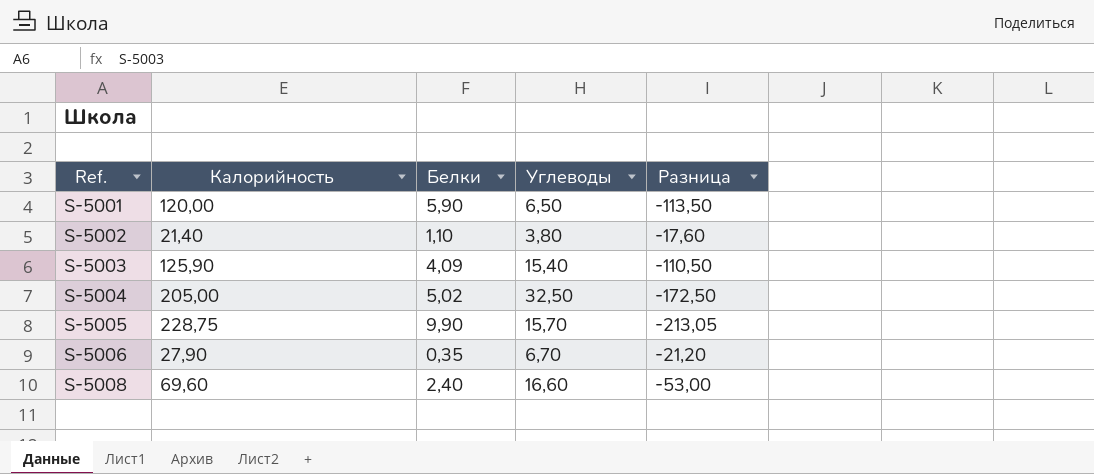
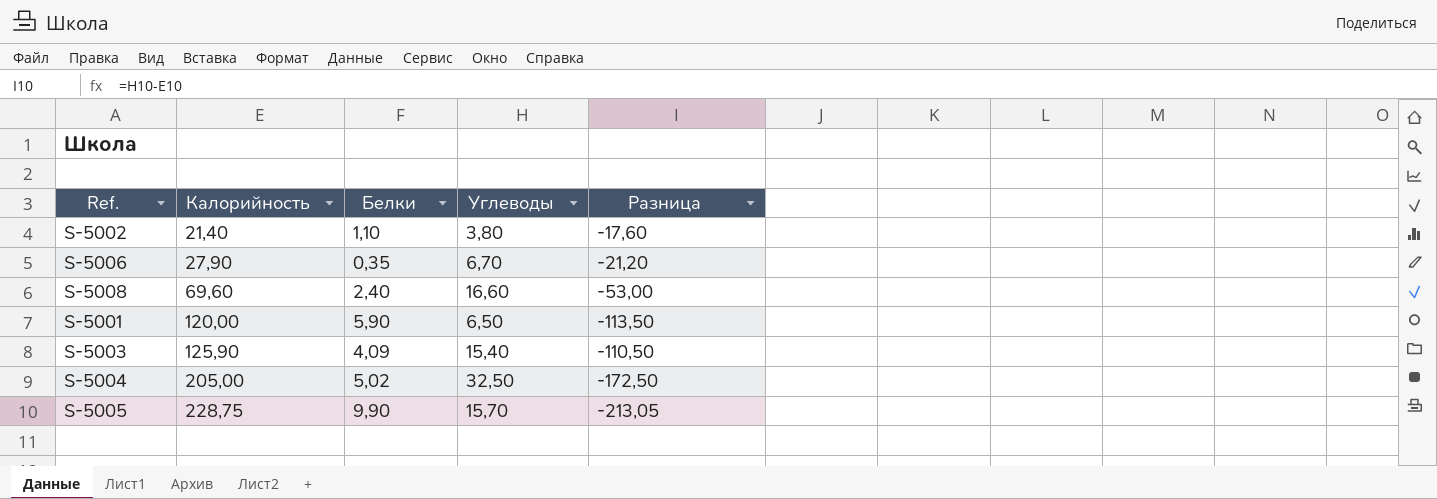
row order: Ref. ascending -> Калорийность ascending

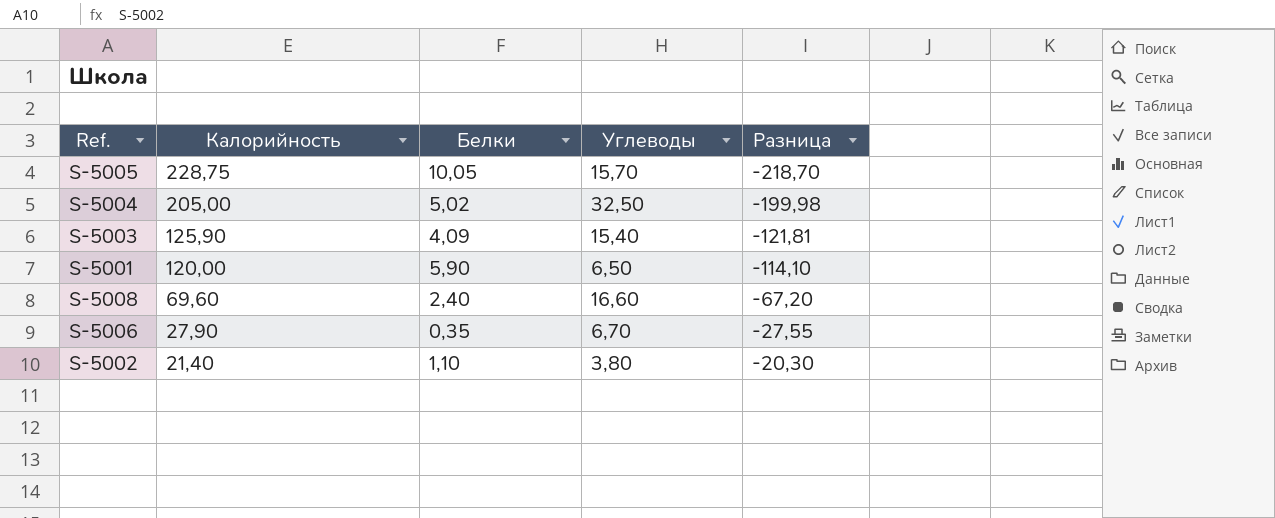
row order: Калорийность ascending -> Калорийность descending
column Разница | formula: [Углеводы] - [Калорийность] -> [Белки] - [Калорийность]
S-5005 | Белки: 9,90 -> 10,05

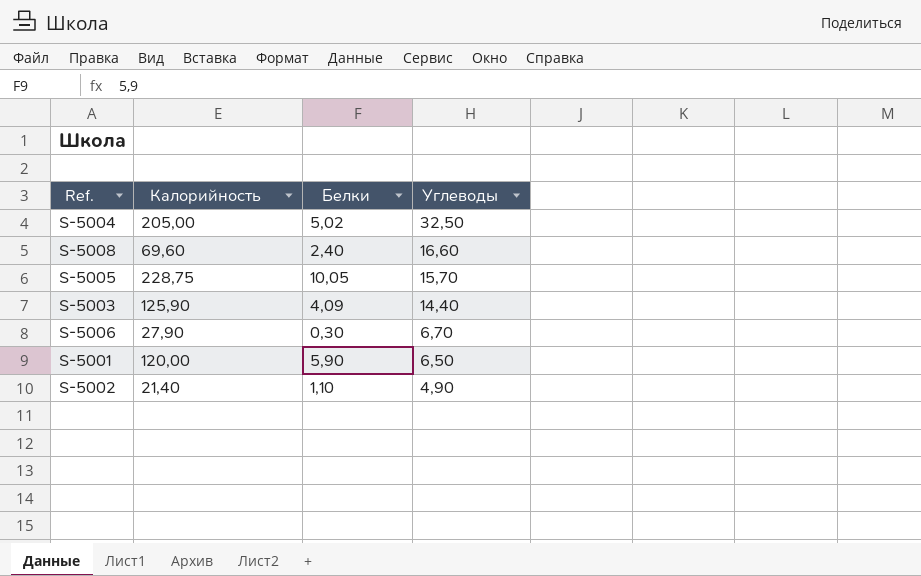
row order: Калорийность descending -> Углеводы descending
column Разница | formula: [Белки] - [Калорийность] -> none
S-5003 | Углеводы: 15,40 -> 14,40
S-5006 | Белки: 0,35 -> 0,30
S-5002 | Углеводы: 3,80 -> 4,90

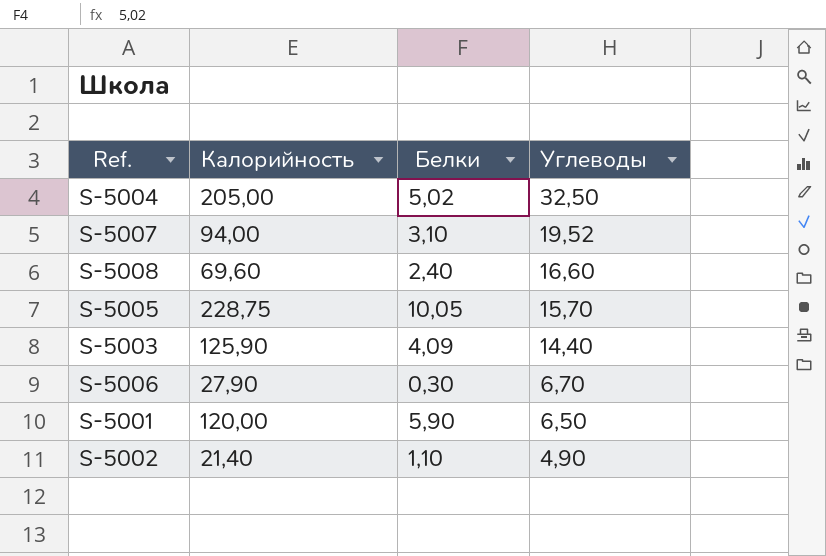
row S-5007: none -> 94,00 | 3,10 | 19,52

